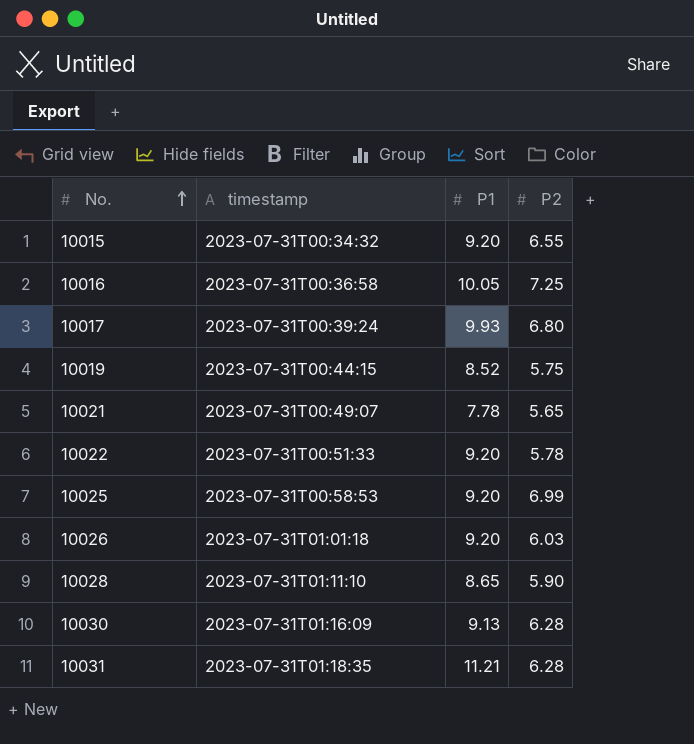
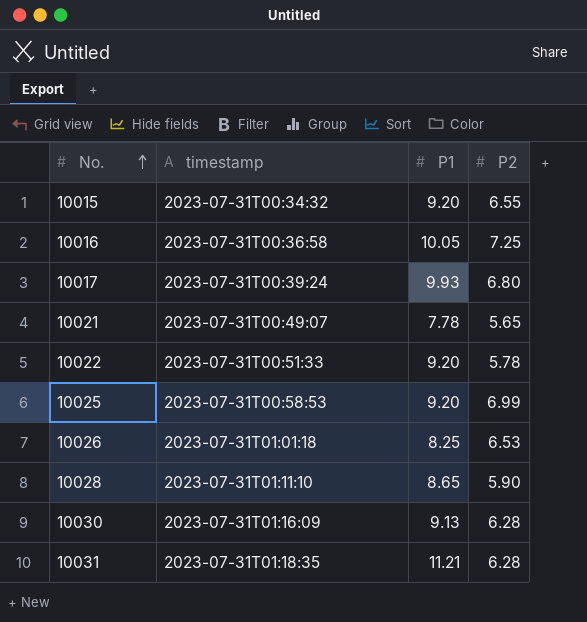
row 10019: 2023-07-31T00:44:15 | 8.52 | 5.75 -> none
10026 | P1: 9.20 -> 8.25
10026 | P2: 6.03 -> 6.53

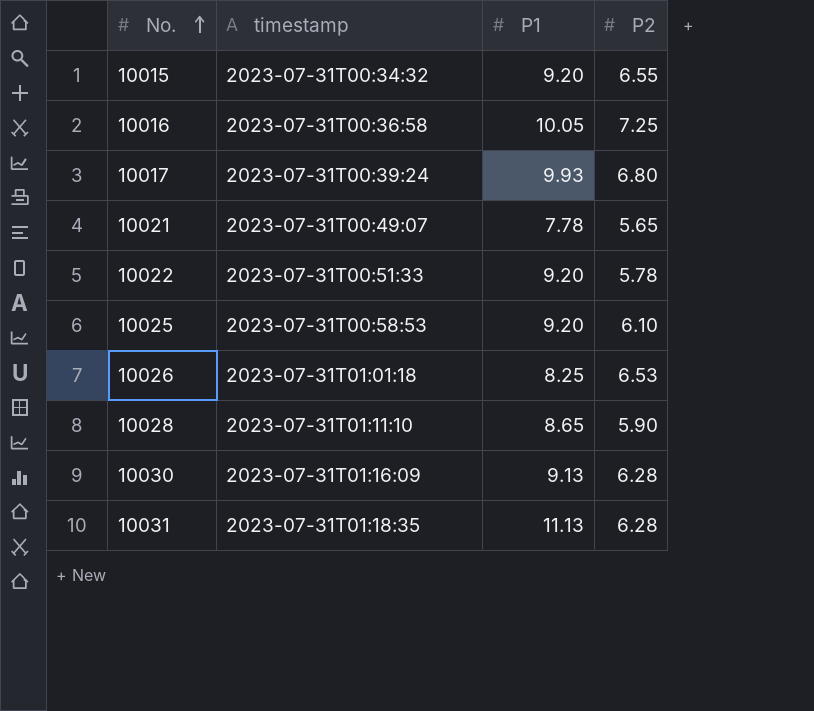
10025 | P2: 6.99 -> 6.10
10031 | P1: 11.21 -> 11.13

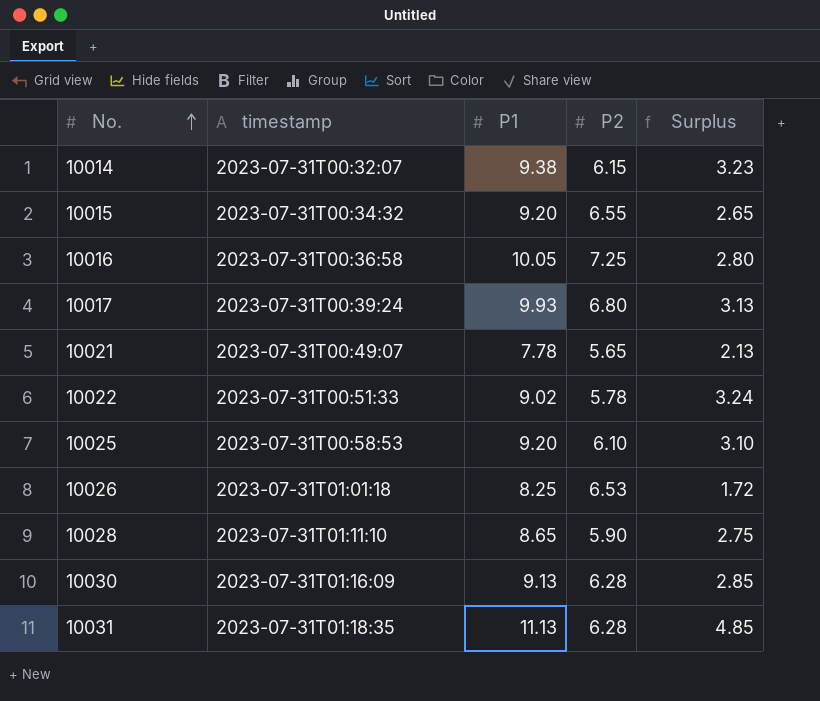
column Surplus | formula: none -> [P1] - [P2]
row 10014: none -> 2023-07-31T00:32:07 | 9.38 | 6.15 | 3.23
10022 | P1: 9.20 -> 9.02

